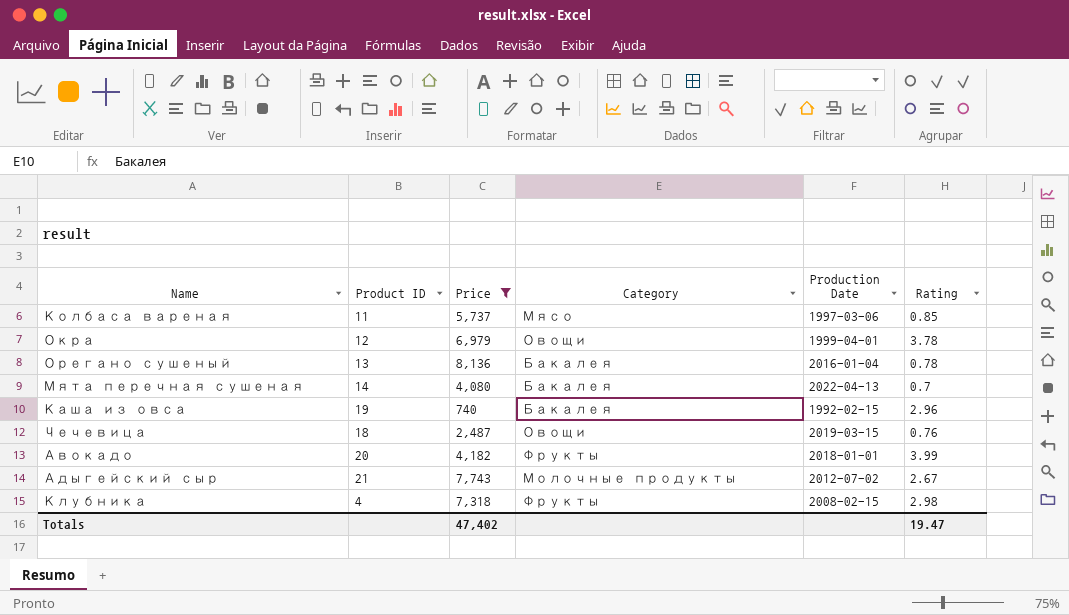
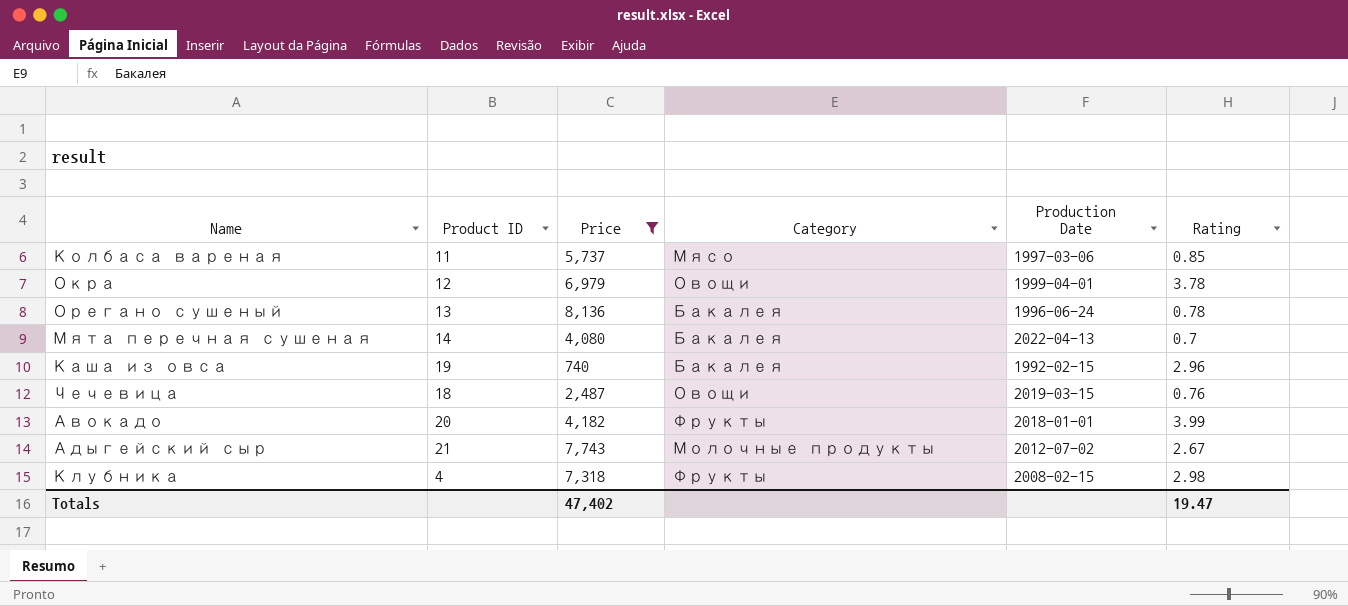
Орегано сушеный | Production Date: 2016-01-04 -> 1996-06-24

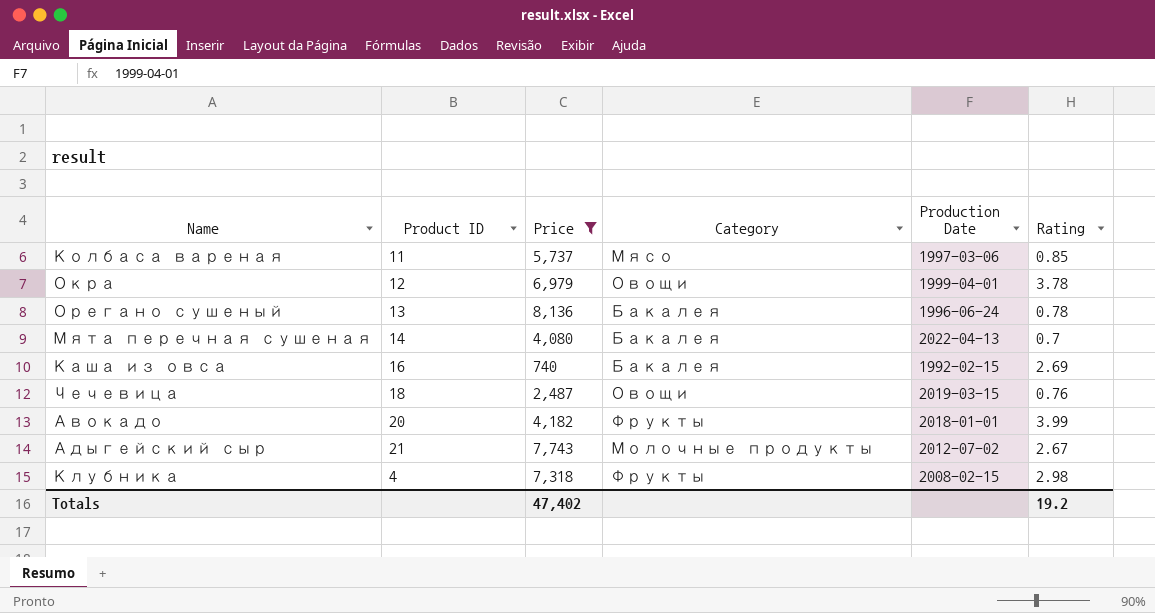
Каша из овса | Product ID: 19 -> 16
Каша из овса | Rating: 2.96 -> 2.69
Totals | Rating: 19.47 -> 19.2

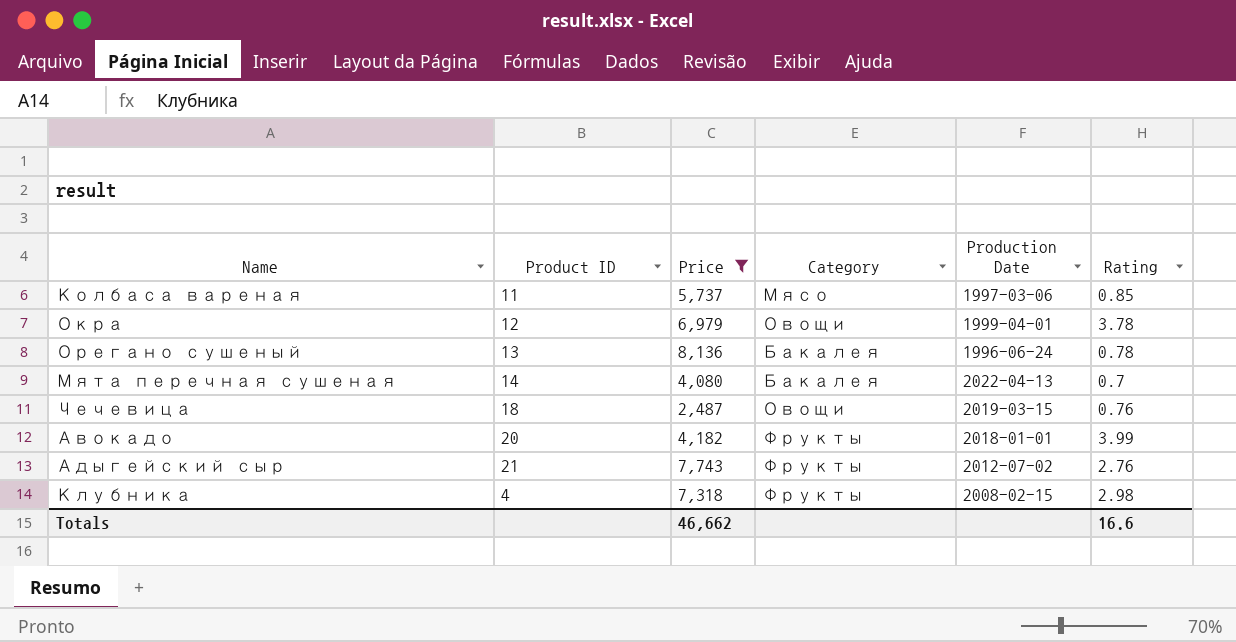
row Каша из овса: 16 | 740 | Бакалея | 1992-02-15 | 2.69 -> none
Адыгейский сыр | Category: Молочные продукты -> Фрукты
Адыгейский сыр | Rating: 2.67 -> 2.76
Totals | Price: 47,402 -> 46,662
Totals | Rating: 19.2 -> 16.6

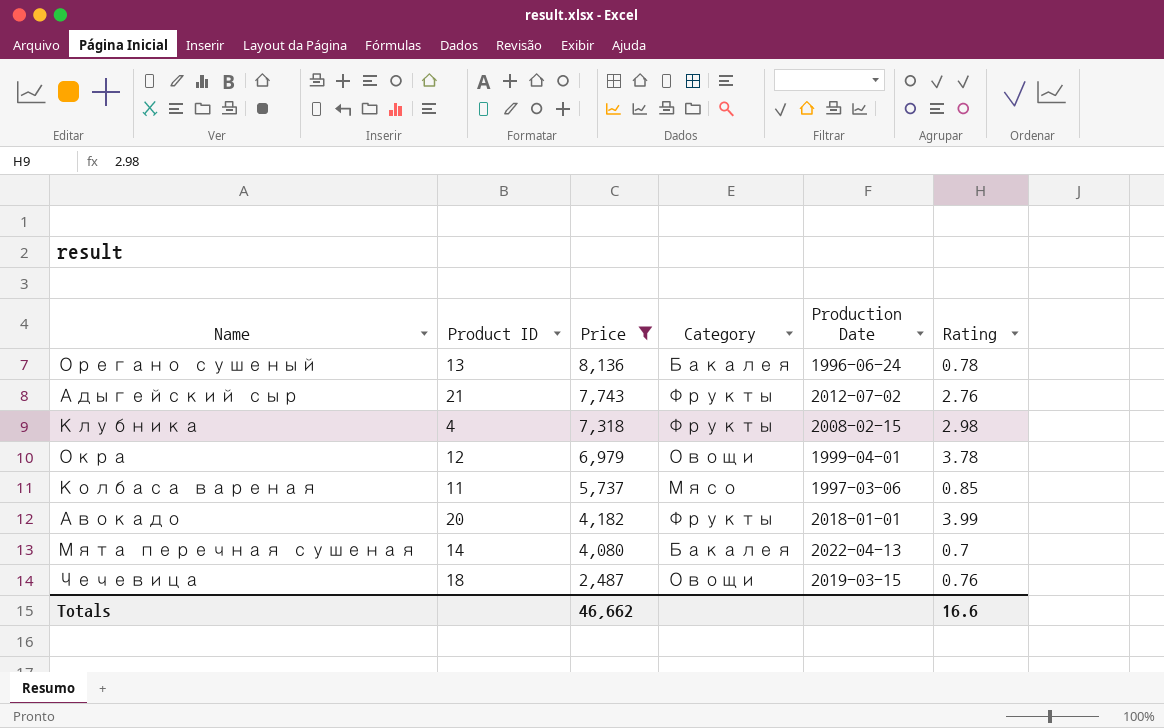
row order: none -> Price descending

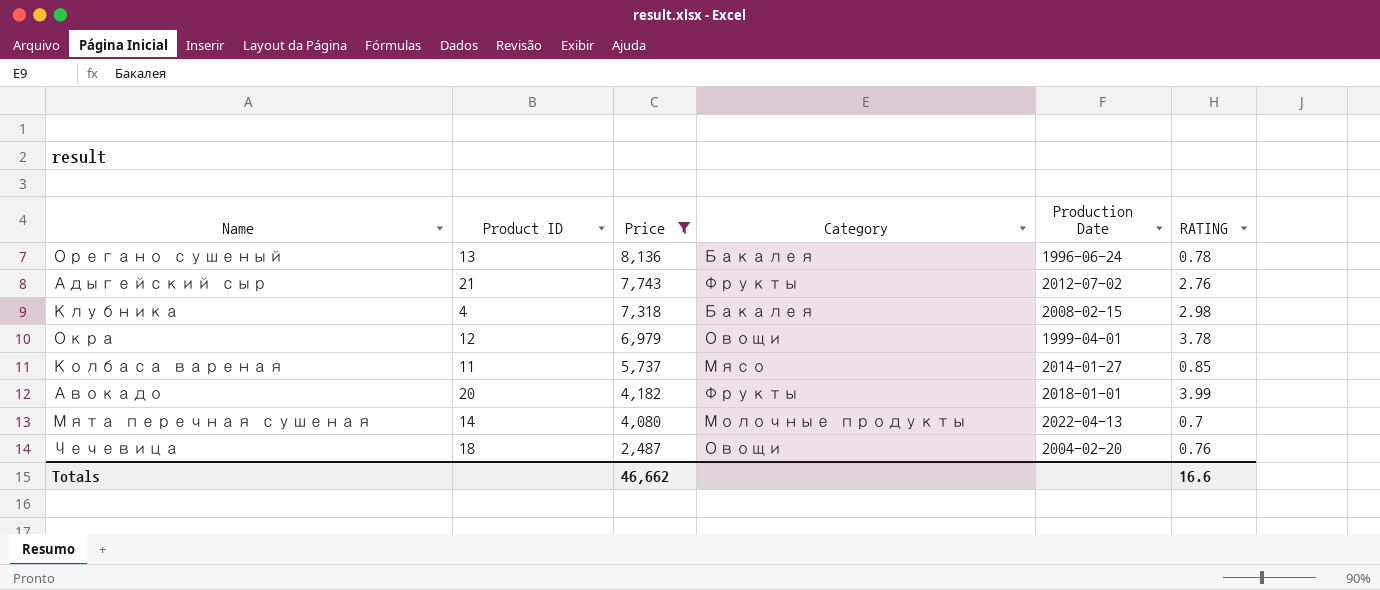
column name: Rating -> RATING
Клубника | Category: Фрукты -> Бакалея
Колбаса вареная | Production Date: 1997-03-06 -> 2014-01-27
Мята перечная сушеная | Category: Бакалея -> Молочные продукты
Чечевица | Production Date: 2019-03-15 -> 2004-02-20

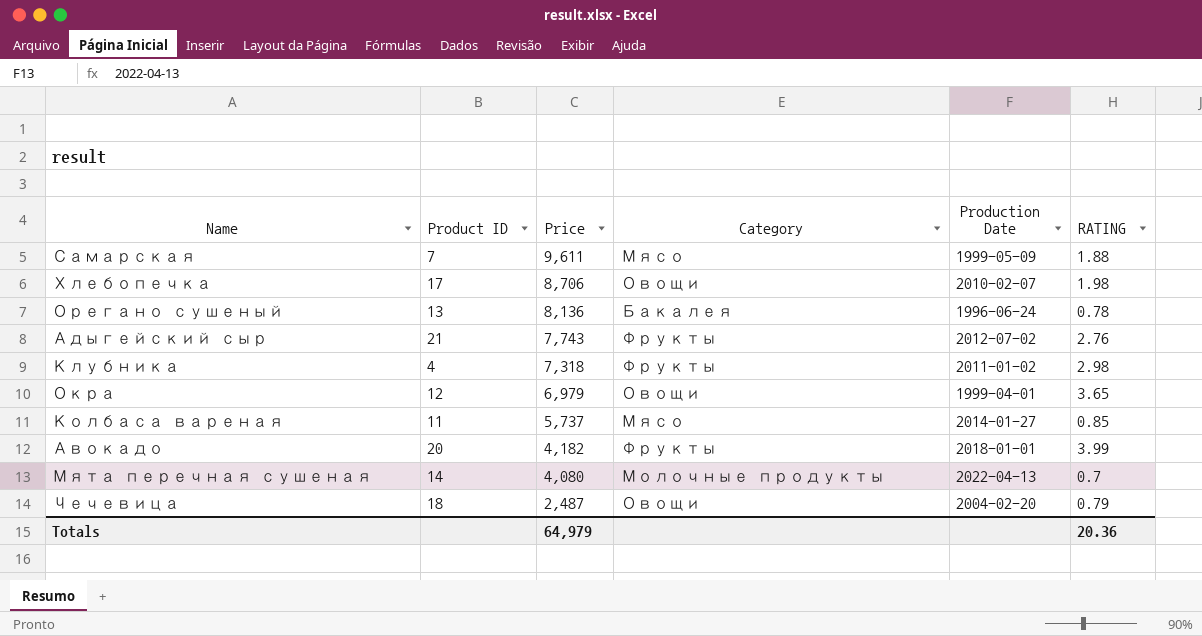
filter: Price <= 8,136 -> none
Клубника | Category: Бакалея -> Фрукты
Клубника | Production Date: 2008-02-15 -> 2011-01-02
Окра | RATING: 3.78 -> 3.65
Чечевица | RATING: 0.76 -> 0.79
Totals | Price: 46,662 -> 64,979
Totals | RATING: 16.6 -> 20.36

